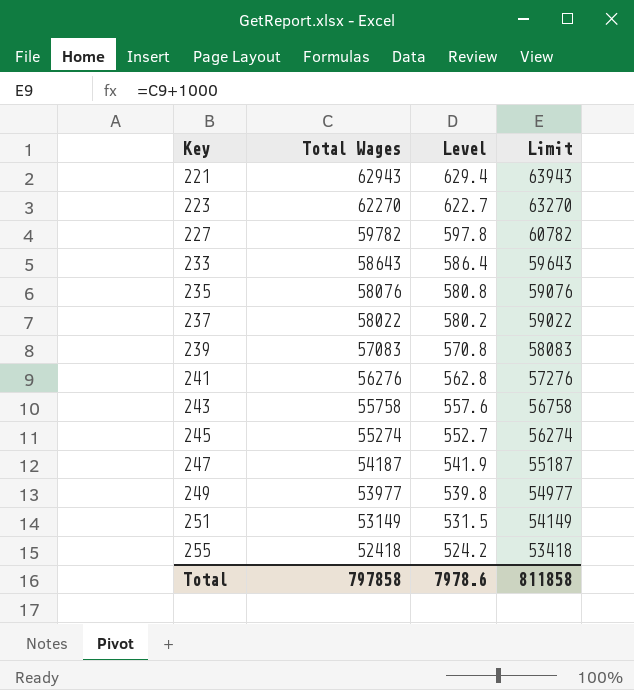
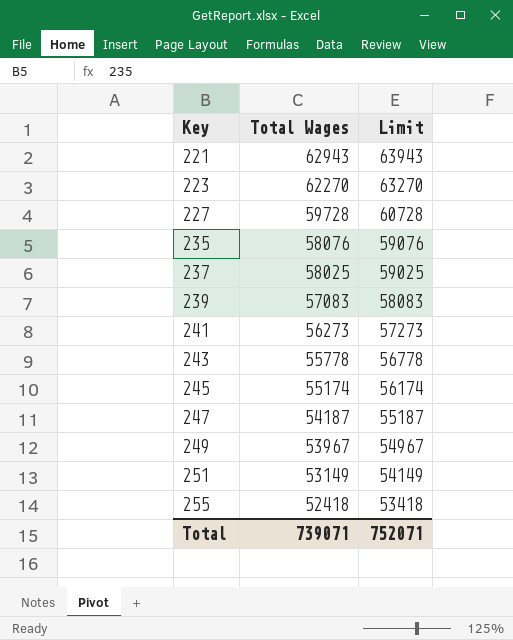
column Level | formula: [Total Wages] * 0.01 -> none
row 233: 58643 | 586.4 | 59643 -> none
227 | Total Wages: 59782 -> 59728
227 | Limit: 60782 -> 60728
237 | Total Wages: 58022 -> 58025
237 | Limit: 59022 -> 59025
241 | Total Wages: 56276 -> 56273
241 | Limit: 57276 -> 57273
243 | Total Wages: 55758 -> 55778
243 | Limit: 56758 -> 56778
245 | Total Wages: 55274 -> 55174
245 | Limit: 56274 -> 56174
249 | Total Wages: 53977 -> 53967
249 | Limit: 54977 -> 54967
Total | Total Wages: 797858 -> 739071
Total | Limit: 811858 -> 752071

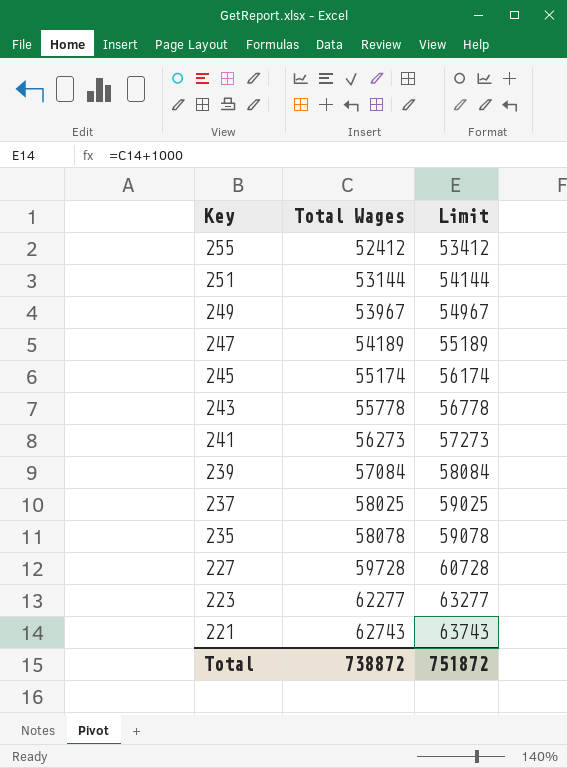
row order: Key ascending -> Key descending
255 | Total Wages: 52418 -> 52412
255 | Limit: 53418 -> 53412
251 | Total Wages: 53149 -> 53144
251 | Limit: 54149 -> 54144
247 | Total Wages: 54187 -> 54189
247 | Limit: 55187 -> 55189
239 | Total Wages: 57083 -> 57084
239 | Limit: 58083 -> 58084
235 | Total Wages: 58076 -> 58078
235 | Limit: 59076 -> 59078
223 | Total Wages: 62270 -> 62277
223 | Limit: 63270 -> 63277
221 | Total Wages: 62943 -> 62743
221 | Limit: 63943 -> 63743
Total | Total Wages: 739071 -> 738872
Total | Limit: 752071 -> 751872

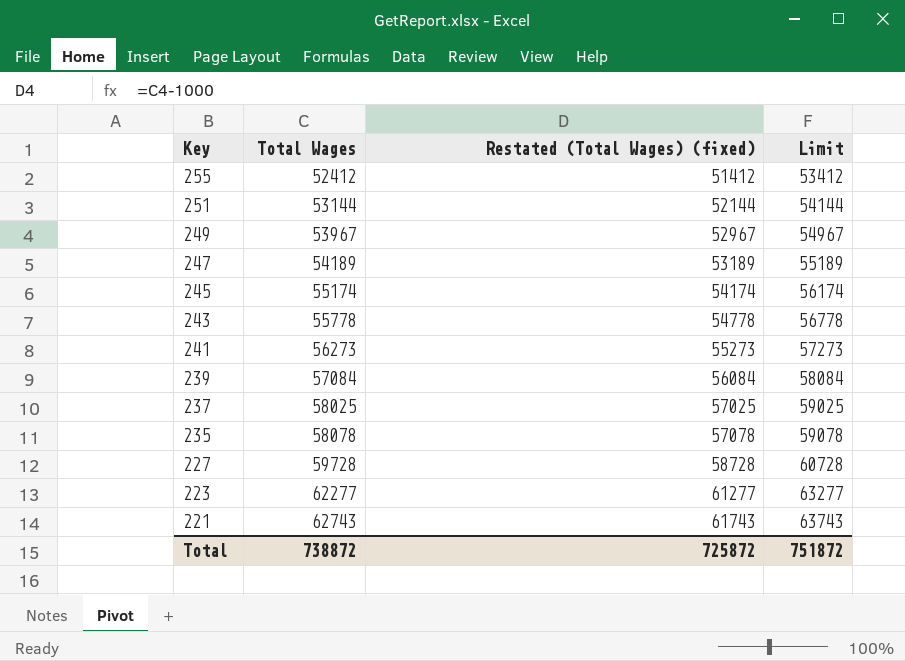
column Restated (Total Wages) (fixed) | formula: none -> [Total Wages] - 1000

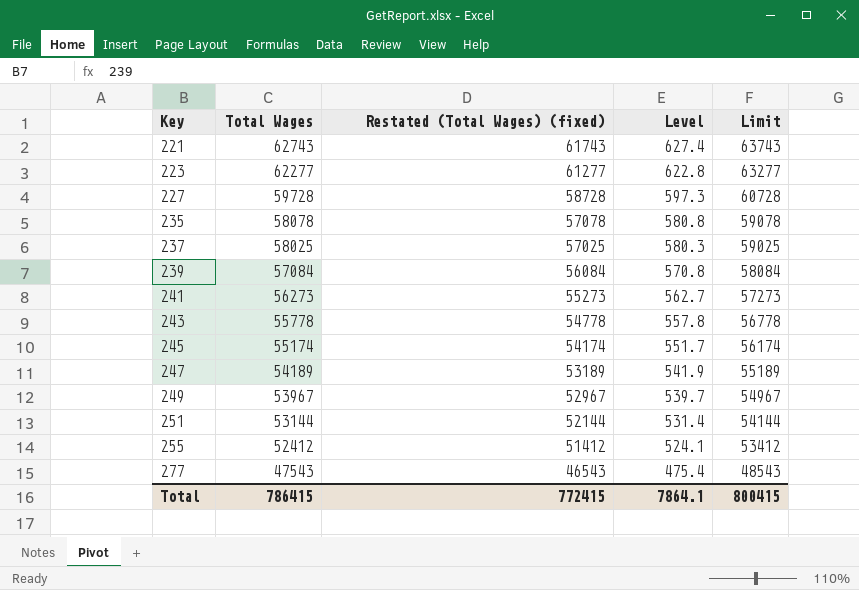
row order: Key descending -> Key ascending
column Level | formula: none -> [Total Wages] * 0.01
row 277: none -> 47543 | 46543 | 475.4 | 48543
Total | Total Wages: 738872 -> 786415
Total | Restated (Total Wages) (fixed): 725872 -> 772415
Total | Limit: 751872 -> 800415

